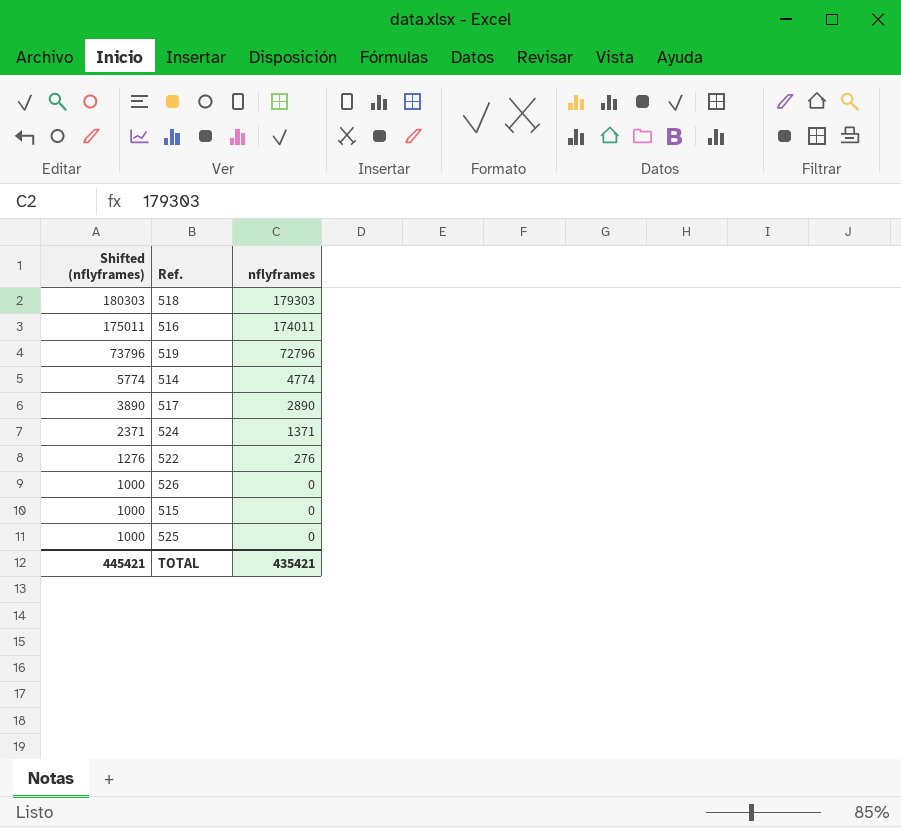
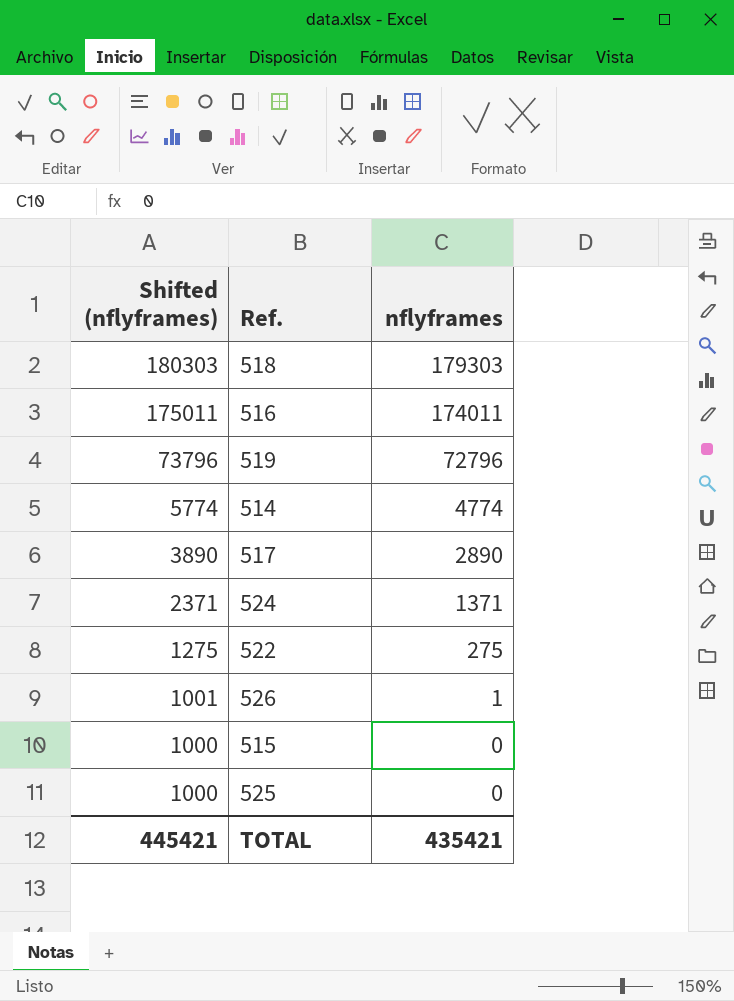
522 | Shifted (nflyframes): 1276 -> 1275
522 | nflyframes: 276 -> 275
526 | Shifted (nflyframes): 1000 -> 1001
526 | nflyframes: 0 -> 1

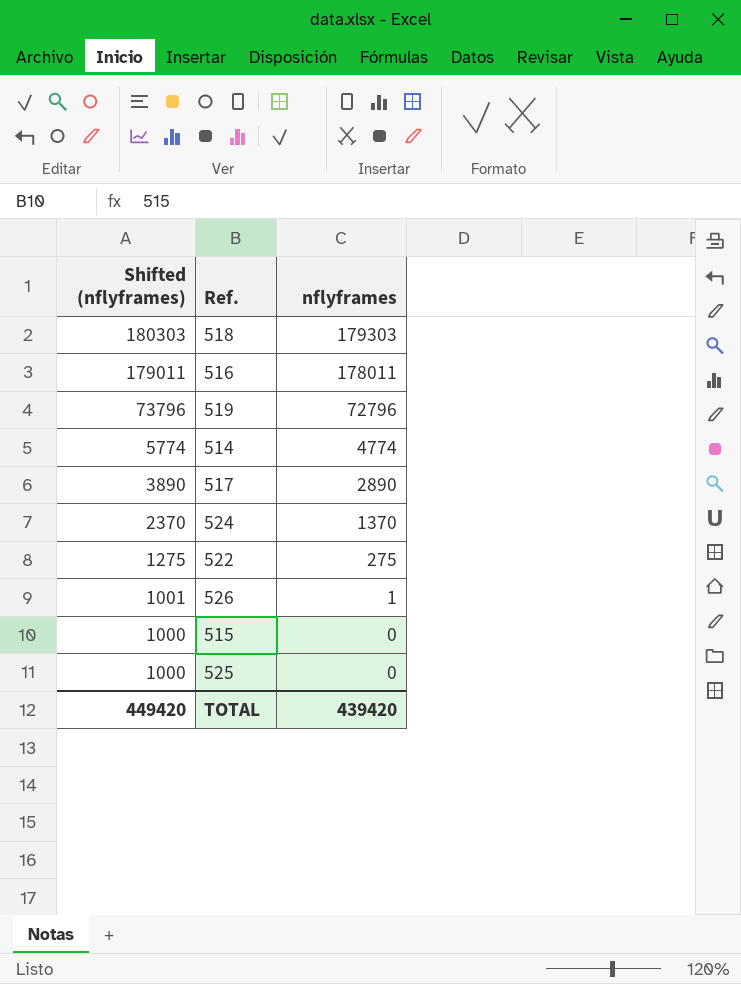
516 | Shifted (nflyframes): 175011 -> 179011
516 | nflyframes: 174011 -> 178011
524 | Shifted (nflyframes): 2371 -> 2370
524 | nflyframes: 1371 -> 1370
TOTAL | Shifted (nflyframes): 445421 -> 449420
TOTAL | nflyframes: 435421 -> 439420

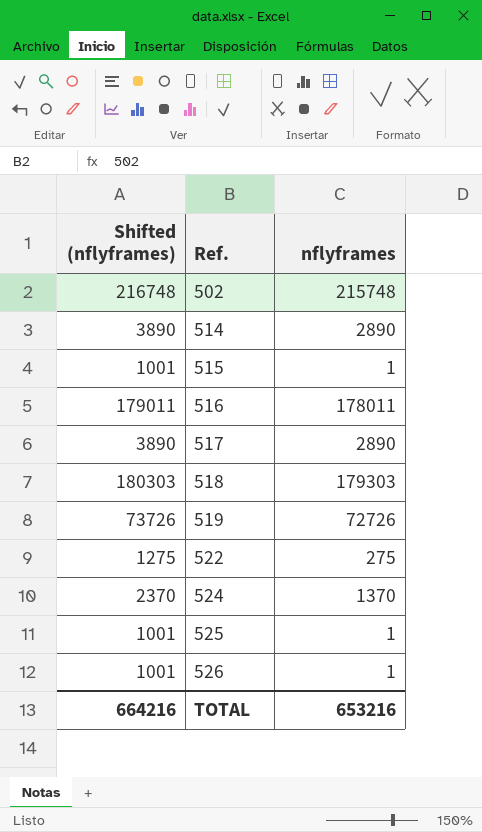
row order: Shifted (nflyframes) descending -> Ref. ascending
row 502: none -> 216748 | 215748
514 | Shifted (nflyframes): 5774 -> 3890
514 | nflyframes: 4774 -> 2890
515 | Shifted (nflyframes): 1000 -> 1001
515 | nflyframes: 0 -> 1
519 | Shifted (nflyframes): 73796 -> 73726
519 | nflyframes: 72796 -> 72726
525 | Shifted (nflyframes): 1000 -> 1001
525 | nflyframes: 0 -> 1
TOTAL | Shifted (nflyframes): 449420 -> 664216
TOTAL | nflyframes: 439420 -> 653216

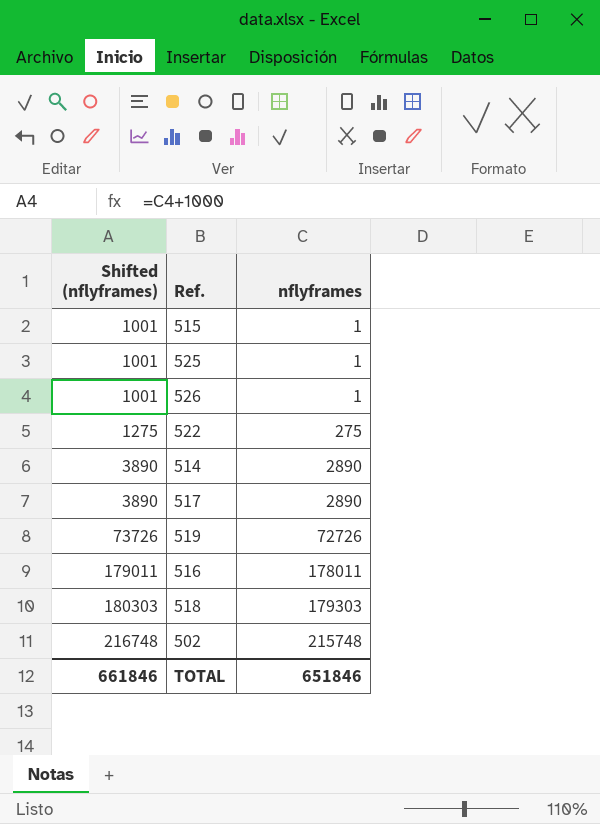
row order: Ref. ascending -> Shifted (nflyframes) ascending
row 524: 2370 | 1370 -> none
TOTAL | Shifted (nflyframes): 664216 -> 661846
TOTAL | nflyframes: 653216 -> 651846

